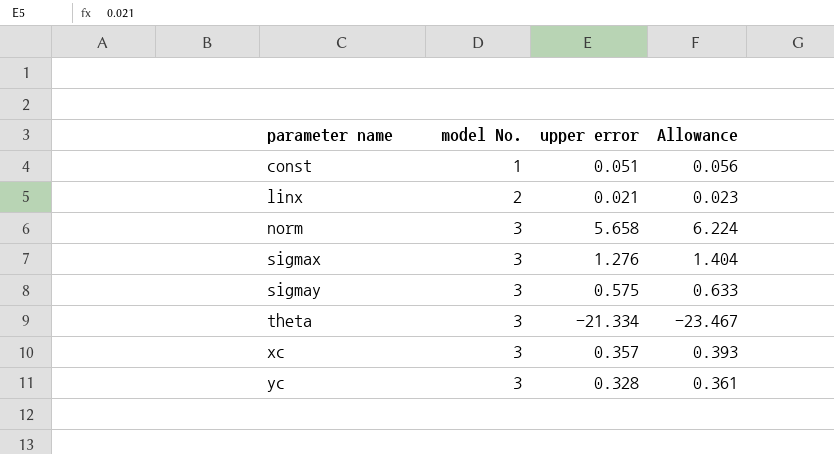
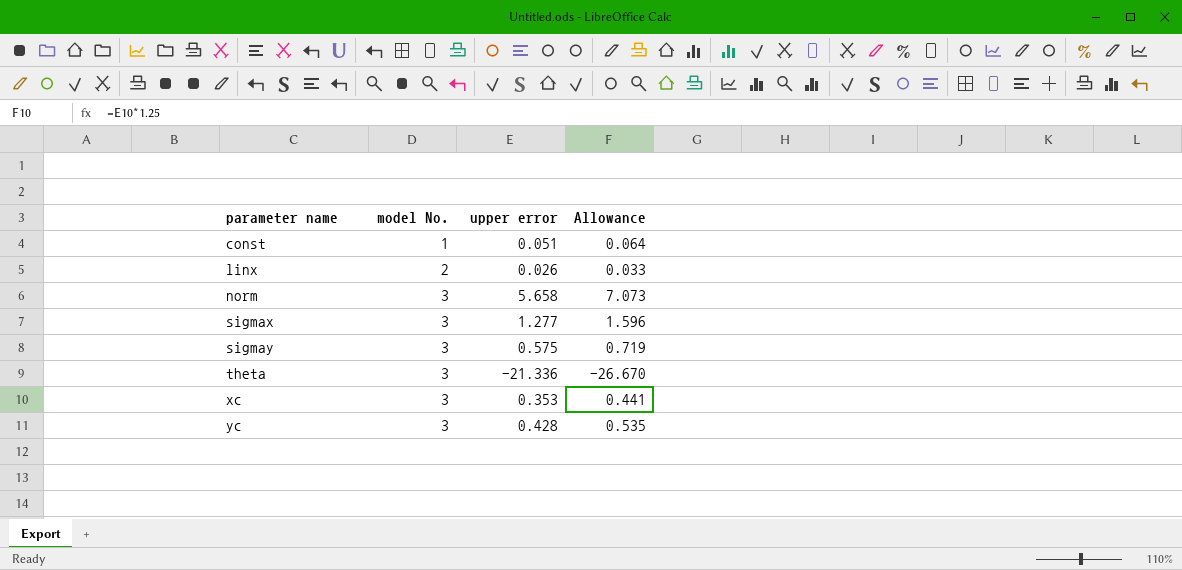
column Allowance | formula: [upper error] * 1.1 -> [upper error] * 1.25
linx | upper error: 0.021 -> 0.026
sigmax | upper error: 1.276 -> 1.277
theta | upper error: -21.334 -> -21.336
xc | upper error: 0.357 -> 0.353
yc | upper error: 0.328 -> 0.428

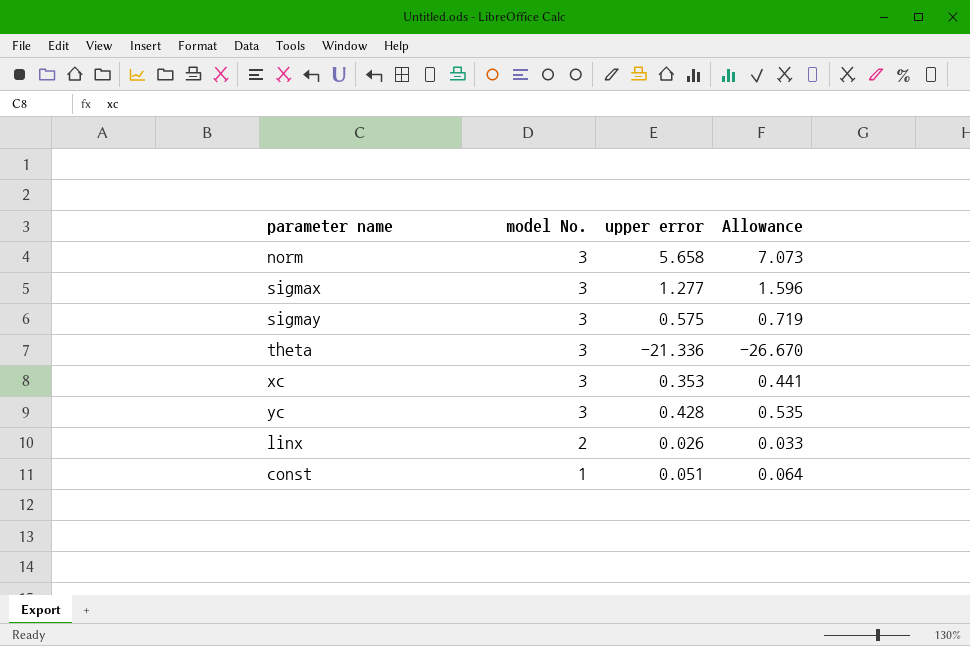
row order: parameter name ascending -> model No. descending

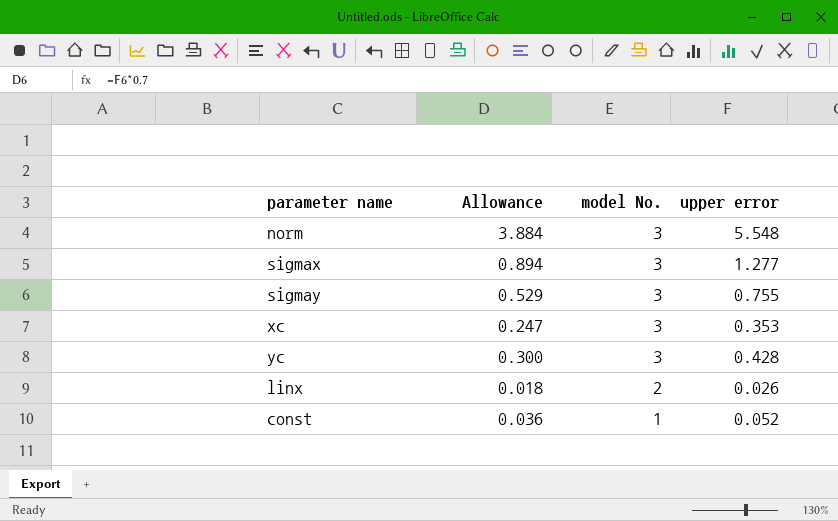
column Allowance | formula: [upper error] * 1.25 -> [upper error] * 0.7
column Allowance | position: 4 -> 2
row theta: 3 | -21.336 | -26.670 -> none
norm | upper error: 5.658 -> 5.548
sigmay | upper error: 0.575 -> 0.755
const | upper error: 0.051 -> 0.052

